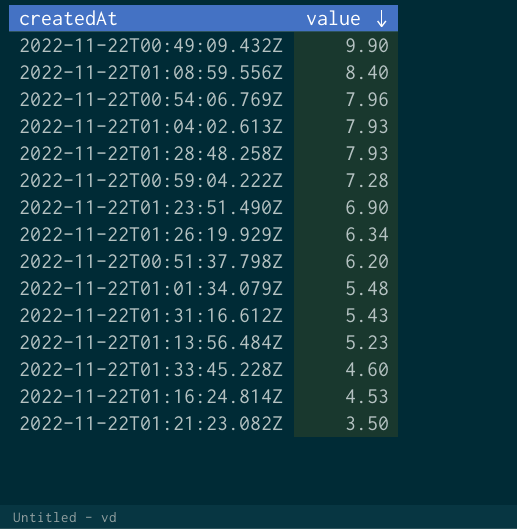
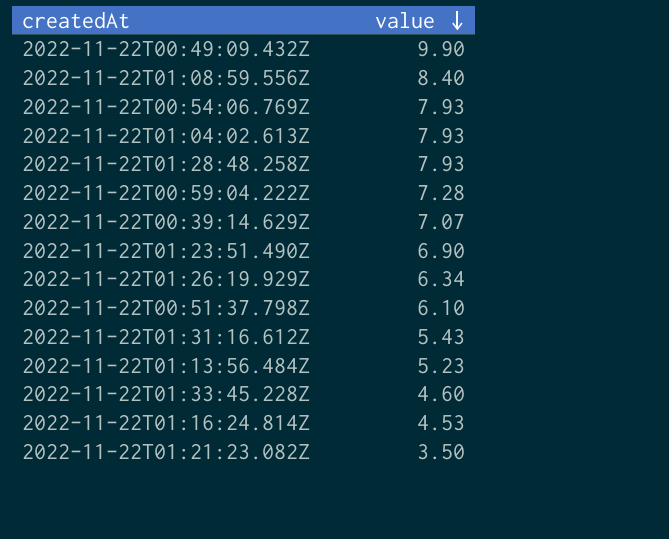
row 2022-11-22T01:01:34.079Z: 5.48 -> none
2022-11-22T00:54:06.769Z | value: 7.96 -> 7.93
row 2022-11-22T00:39:14.629Z: none -> 7.07
2022-11-22T00:51:37.798Z | value: 6.20 -> 6.10

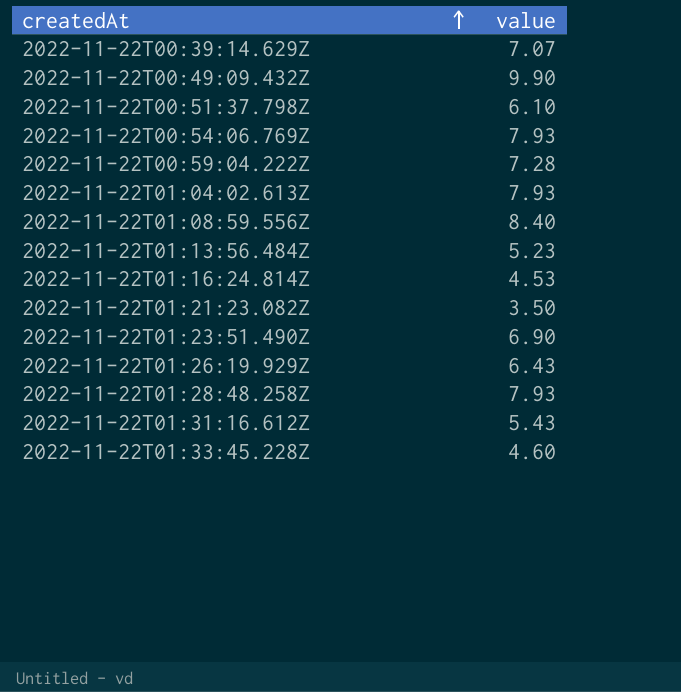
row order: value descending -> createdAt ascending
2022-11-22T01:26:19.929Z | value: 6.34 -> 6.43

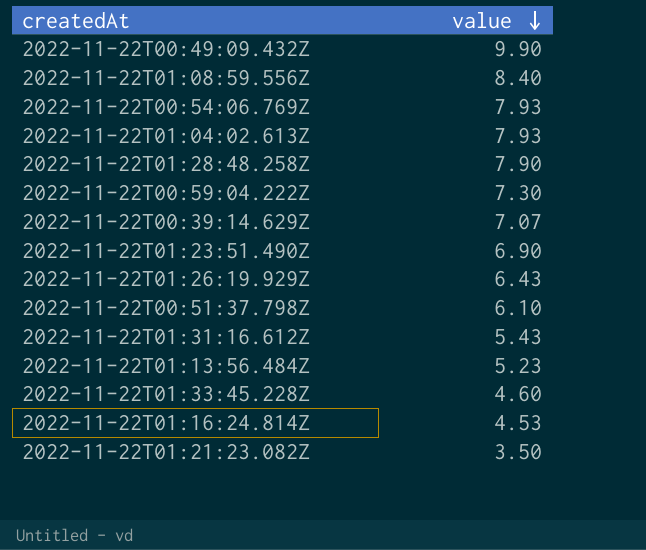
row order: createdAt ascending -> value descending
2022-11-22T01:28:48.258Z | value: 7.93 -> 7.90
2022-11-22T00:59:04.222Z | value: 7.28 -> 7.30

